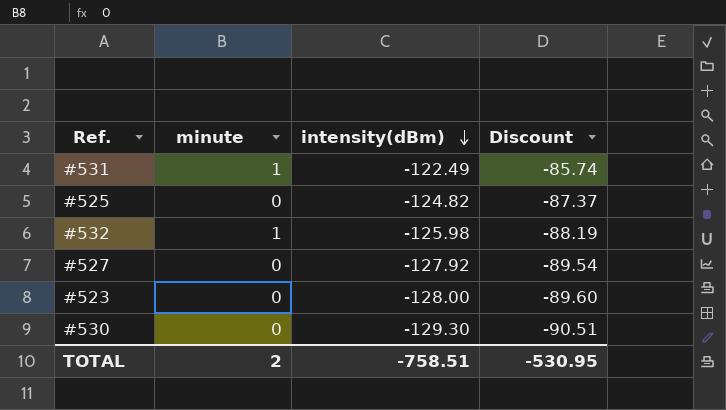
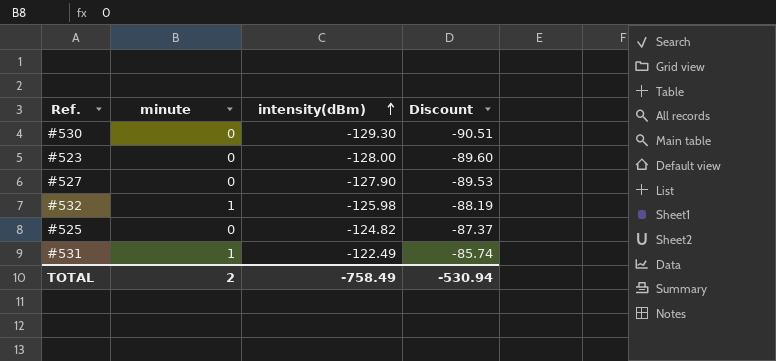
row order: intensity(dBm) descending -> intensity(dBm) ascending
#527 | intensity(dBm): -127.92 -> -127.90
#527 | Discount: -89.54 -> -89.53
TOTAL | intensity(dBm): -758.51 -> -758.49
TOTAL | Discount: -530.95 -> -530.94

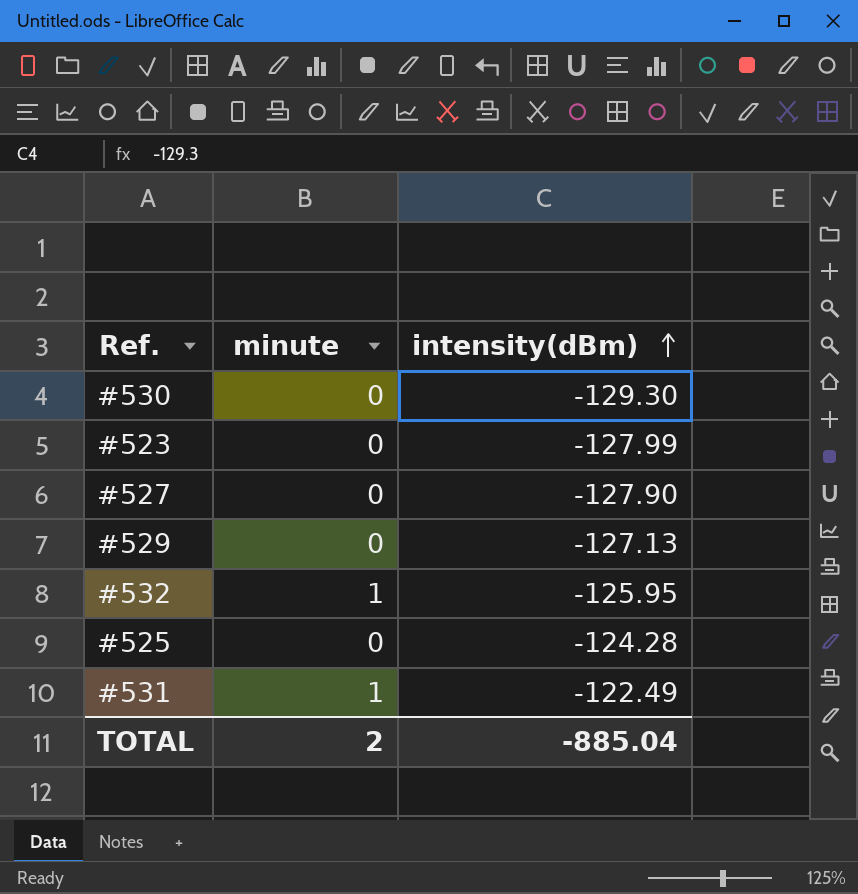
column Discount | formula: [intensity(dBm)] * 0.7 -> none
#523 | intensity(dBm): -128.00 -> -127.99
row #529: none -> 0 | -127.13
#532 | intensity(dBm): -125.98 -> -125.95
#525 | intensity(dBm): -124.82 -> -124.28
TOTAL | intensity(dBm): -758.49 -> -885.04

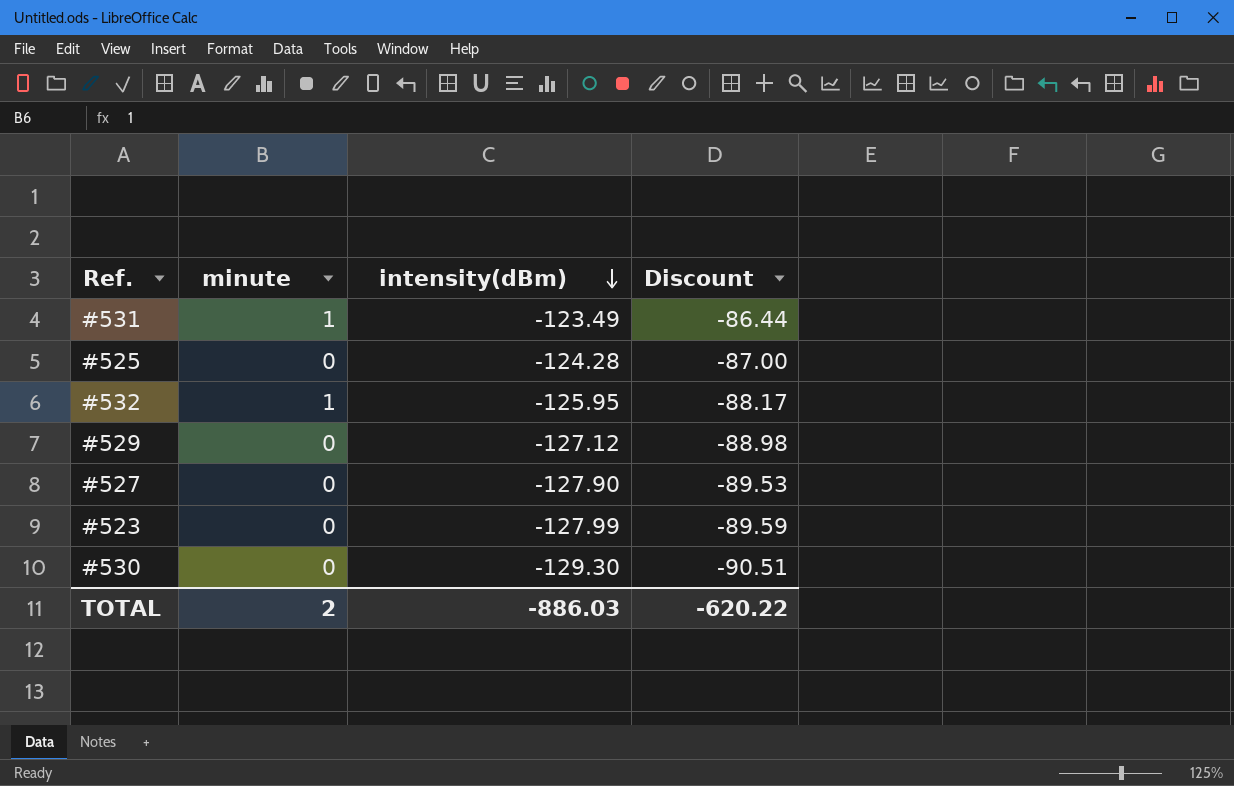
row order: intensity(dBm) ascending -> intensity(dBm) descending
column Discount | formula: none -> [intensity(dBm)] * 0.7
#531 | intensity(dBm): -122.49 -> -123.49
#529 | intensity(dBm): -127.13 -> -127.12
TOTAL | intensity(dBm): -885.04 -> -886.03

